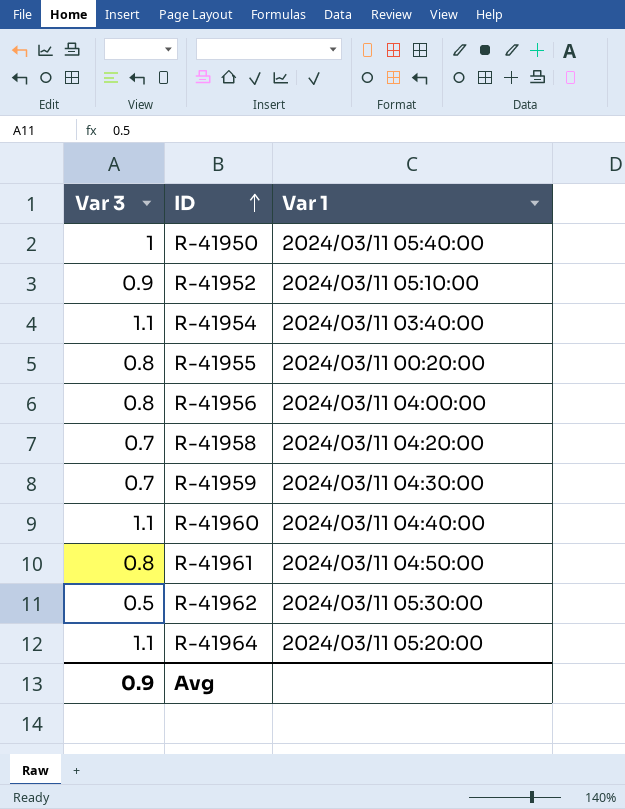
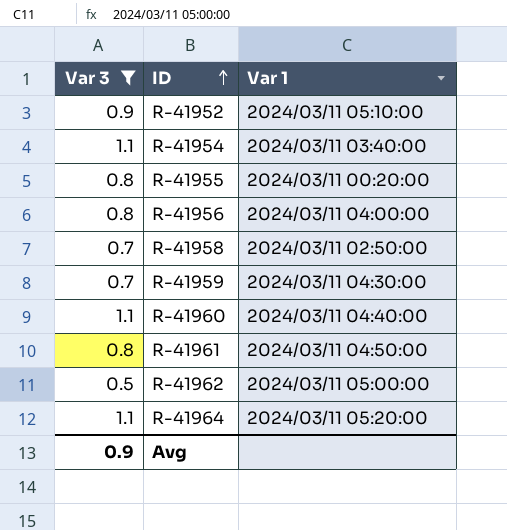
filter: none -> Var 3 != 1
R-41958 | Var 1: 2024/03/11 04:20:00 -> 2024/03/11 02:50:00
R-41962 | Var 1: 2024/03/11 05:30:00 -> 2024/03/11 05:00:00

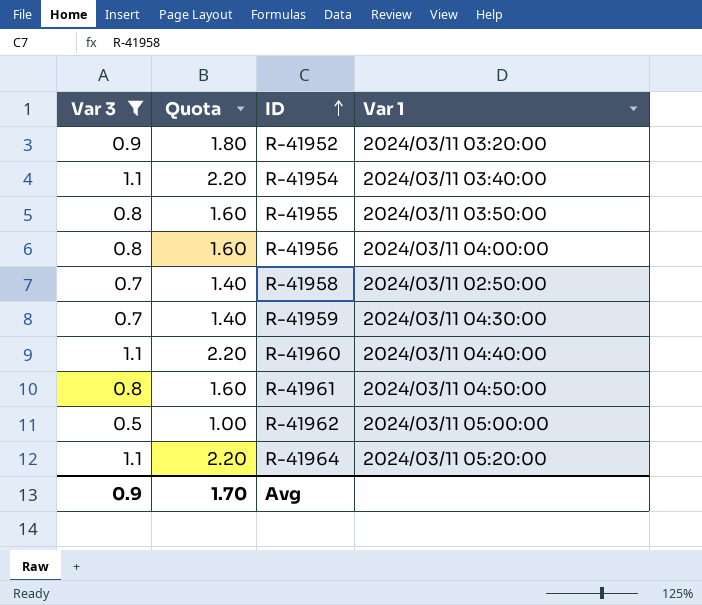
column Quota | formula: none -> [Var 3] * 2
R-41952 | Var 1: 2024/03/11 05:10:00 -> 2024/03/11 03:20:00
R-41955 | Var 1: 2024/03/11 00:20:00 -> 2024/03/11 03:50:00

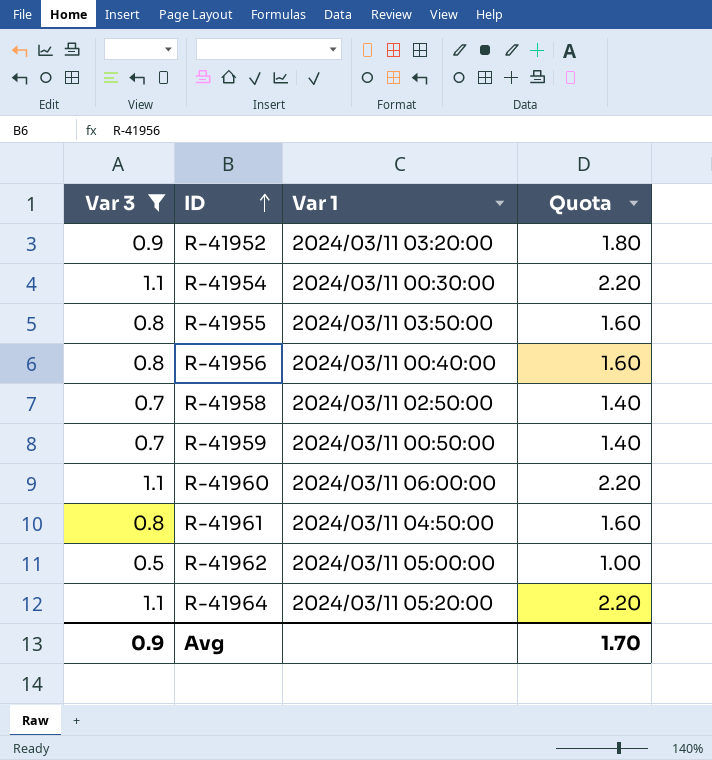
column Quota | position: 2 -> 4
R-41954 | Var 1: 2024/03/11 03:40:00 -> 2024/03/11 00:30:00
R-41956 | Var 1: 2024/03/11 04:00:00 -> 2024/03/11 00:40:00
R-41959 | Var 1: 2024/03/11 04:30:00 -> 2024/03/11 00:50:00
R-41960 | Var 1: 2024/03/11 04:40:00 -> 2024/03/11 06:00:00

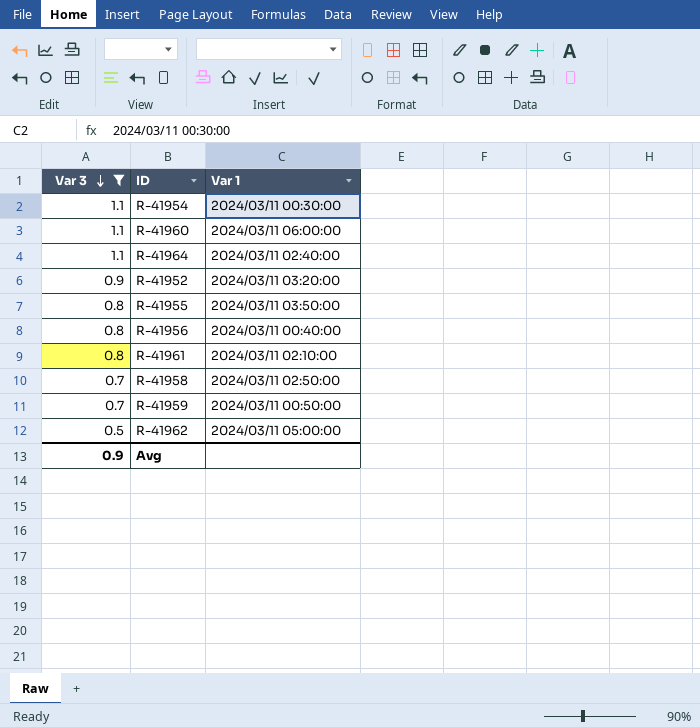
row order: ID ascending -> Var 3 descending
column Quota | formula: [Var 3] * 2 -> none
R-41964 | Var 1: 2024/03/11 05:20:00 -> 2024/03/11 02:40:00
R-41961 | Var 1: 2024/03/11 04:50:00 -> 2024/03/11 02:10:00

